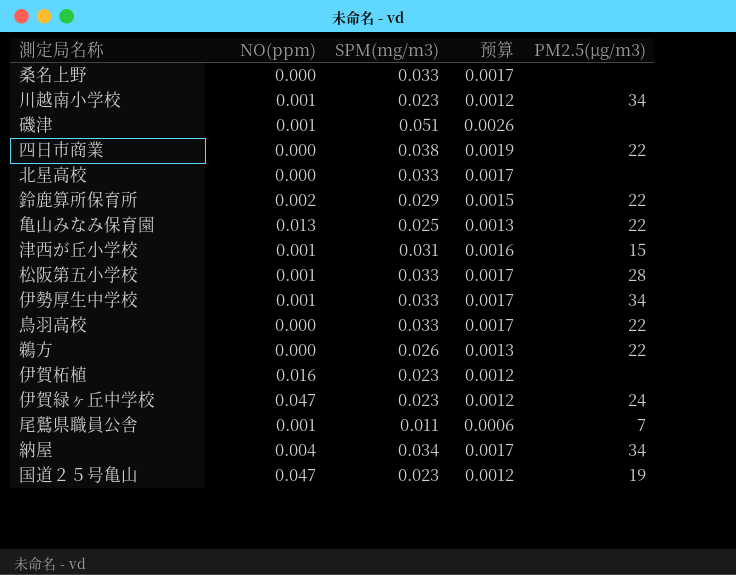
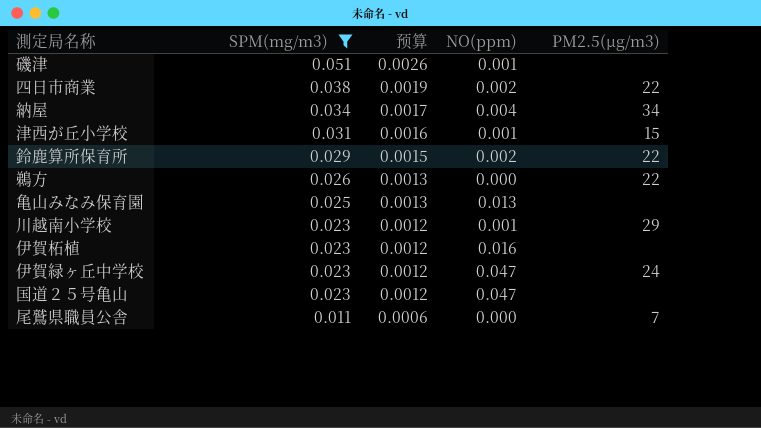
filter: none -> SPM(mg/m3) != 0.033
row order: none -> SPM(mg/m3) descending
column NO(ppm) | position: 2 -> 4
四日市商業 | NO(ppm): 0.000 -> 0.002
亀山みなみ保育園 | PM2.5(μg/m3): 22 -> none
川越南小学校 | PM2.5(μg/m3): 34 -> 29
国道２５号亀山 | PM2.5(μg/m3): 19 -> none
尾鷲県職員公舎 | NO(ppm): 0.001 -> 0.000

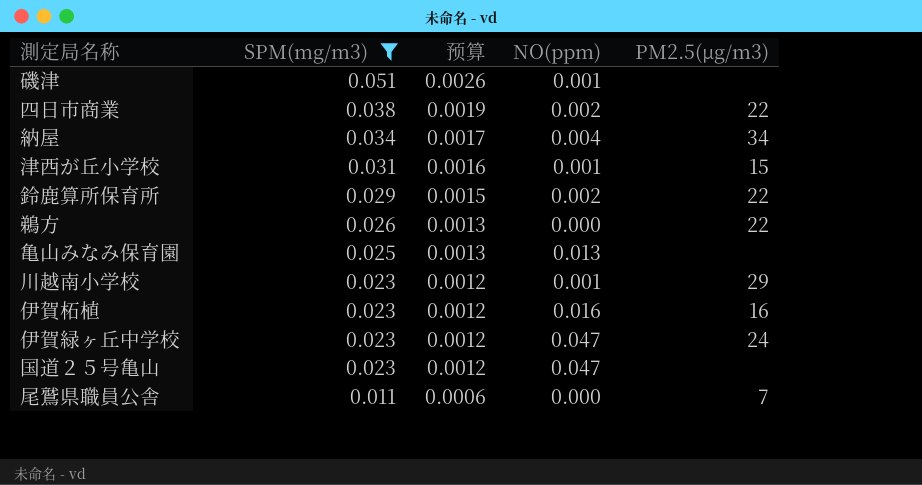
伊賀柘植 | PM2.5(μg/m3): none -> 16

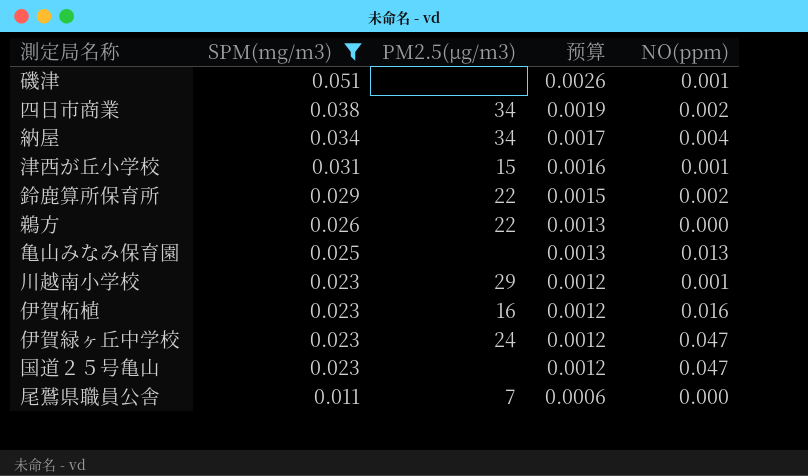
column PM2.5(μg/m3) | position: 5 -> 3
四日市商業 | PM2.5(μg/m3): 22 -> 34

